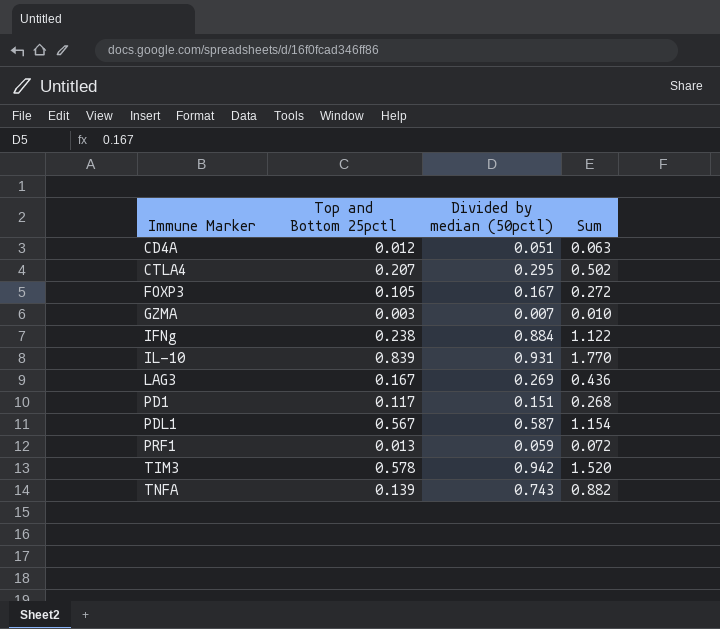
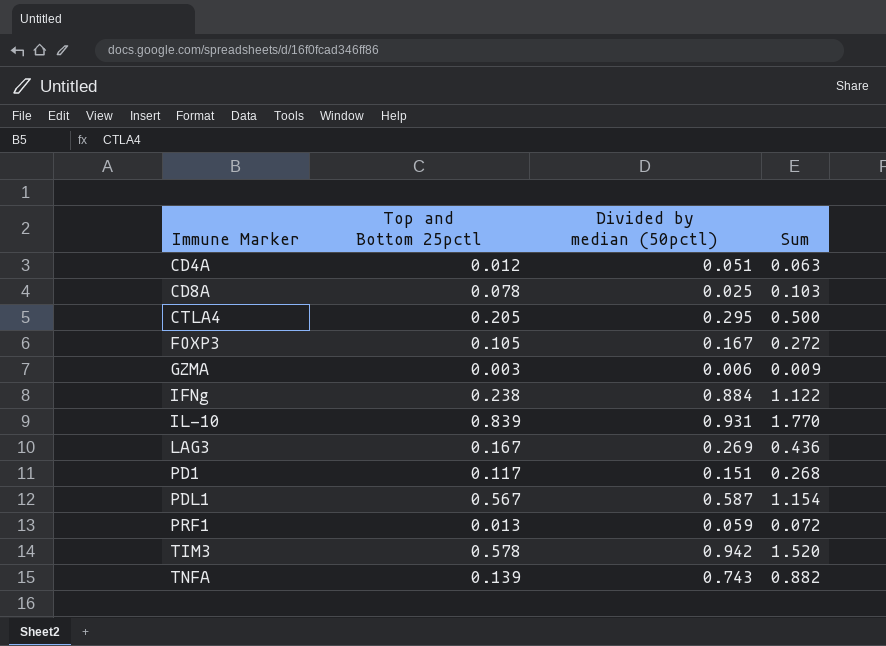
row CD8A: none -> 0.078 | 0.025 | 0.103
CTLA4 | Top and Bottom 25pctl: 0.207 -> 0.205
CTLA4 | Sum: 0.502 -> 0.500
GZMA | Divided by median (50pctl): 0.007 -> 0.006
GZMA | Sum: 0.010 -> 0.009

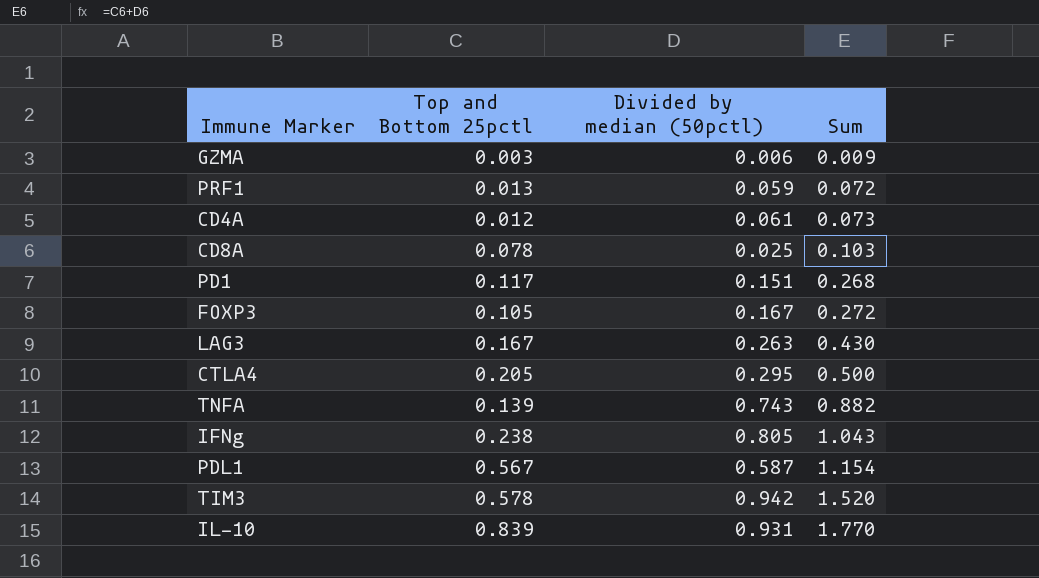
row order: Immune Marker ascending -> Sum ascending
CD4A | Divided by median (50pctl): 0.051 -> 0.061
CD4A | Sum: 0.063 -> 0.073
LAG3 | Divided by median (50pctl): 0.269 -> 0.263
LAG3 | Sum: 0.436 -> 0.430
IFNg | Divided by median (50pctl): 0.884 -> 0.805
IFNg | Sum: 1.122 -> 1.043

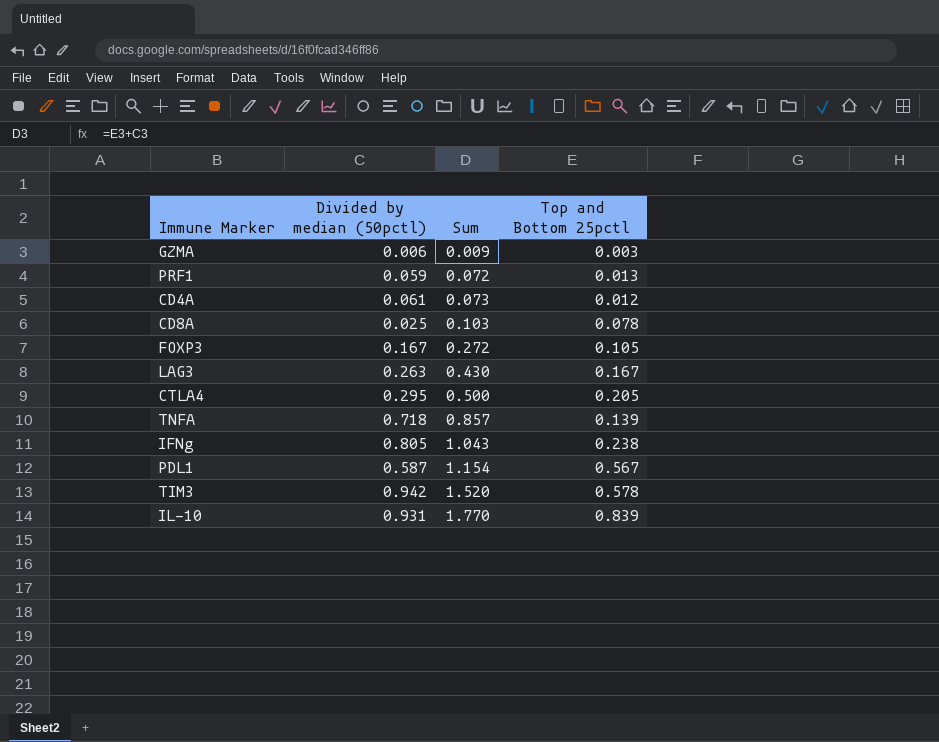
column Top and Bottom 25pctl | position: 2 -> 4
row PD1: 0.117 | 0.151 | 0.268 -> none
TNFA | Divided by median (50pctl): 0.743 -> 0.718
TNFA | Sum: 0.882 -> 0.857

